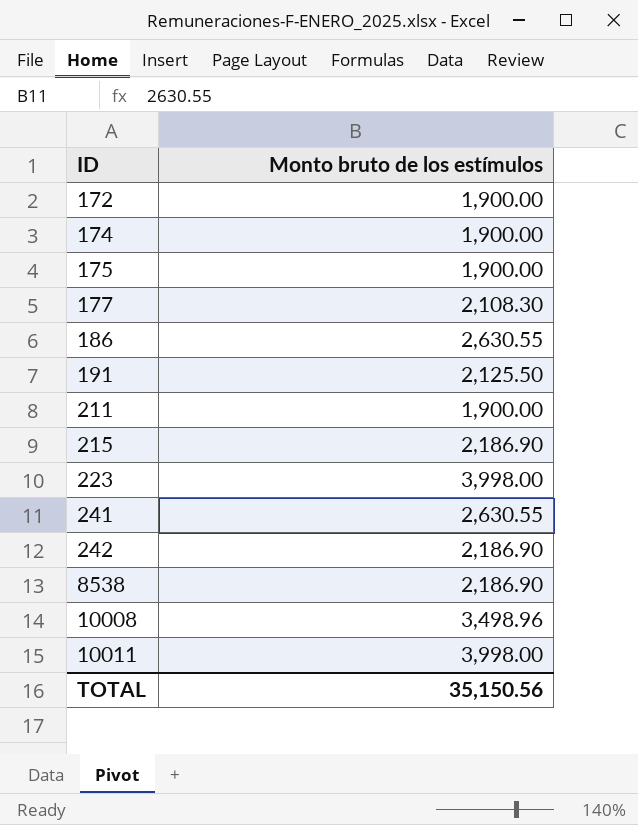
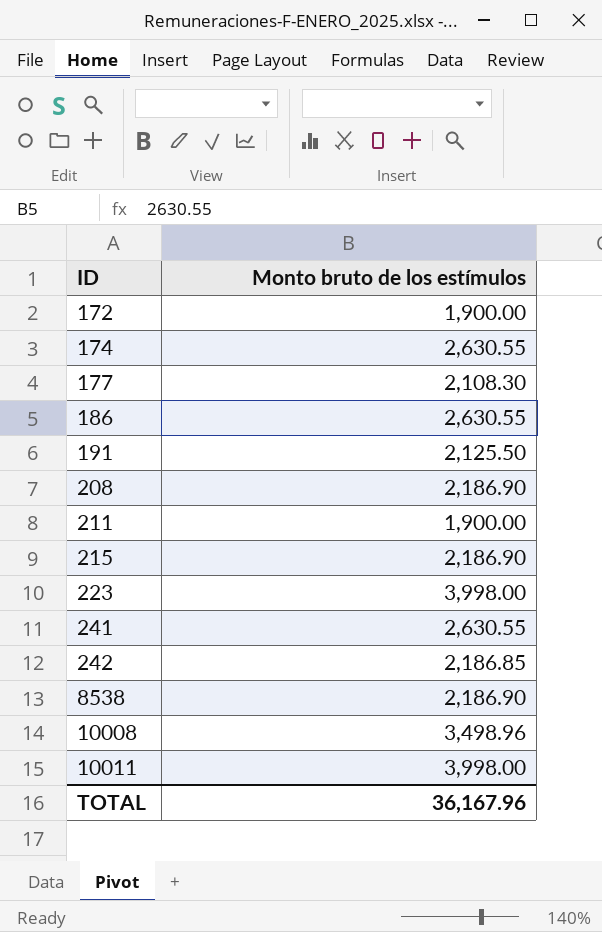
row 175: 1,900.00 -> none
174 | Monto bruto de los estímulos: 1,900.00 -> 2,630.55
row 208: none -> 2,186.90
242 | Monto bruto de los estímulos: 2,186.90 -> 2,186.85
TOTAL | Monto bruto de los estímulos: 35,150.56 -> 36,167.96

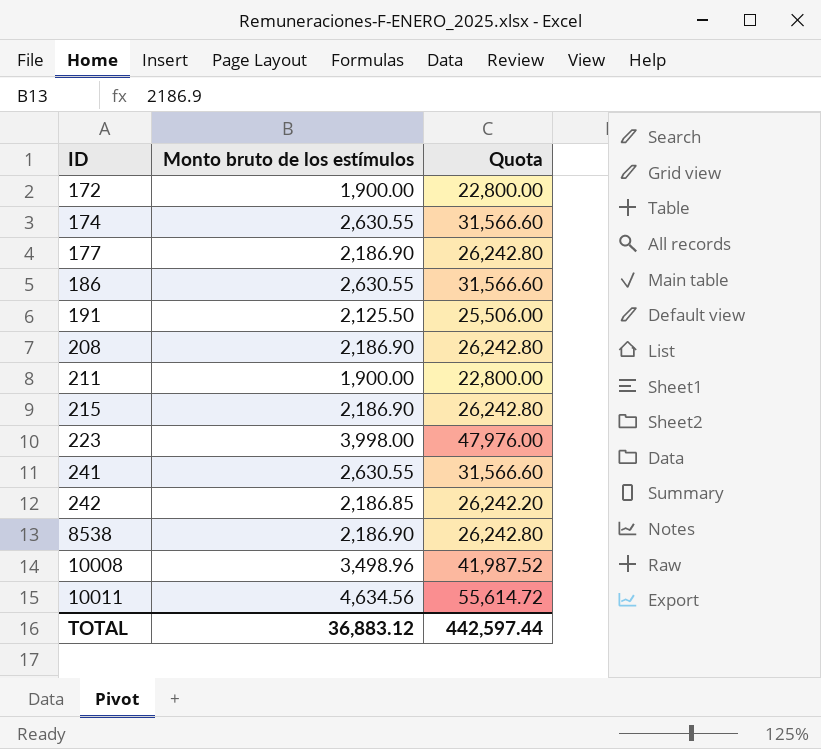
column Quota | formula: none -> [Monto bruto de los estímulos] * 12
177 | Monto bruto de los estímulos: 2,108.30 -> 2,186.90
10011 | Monto bruto de los estímulos: 3,998.00 -> 4,634.56
TOTAL | Monto bruto de los estímulos: 36,167.96 -> 36,883.12

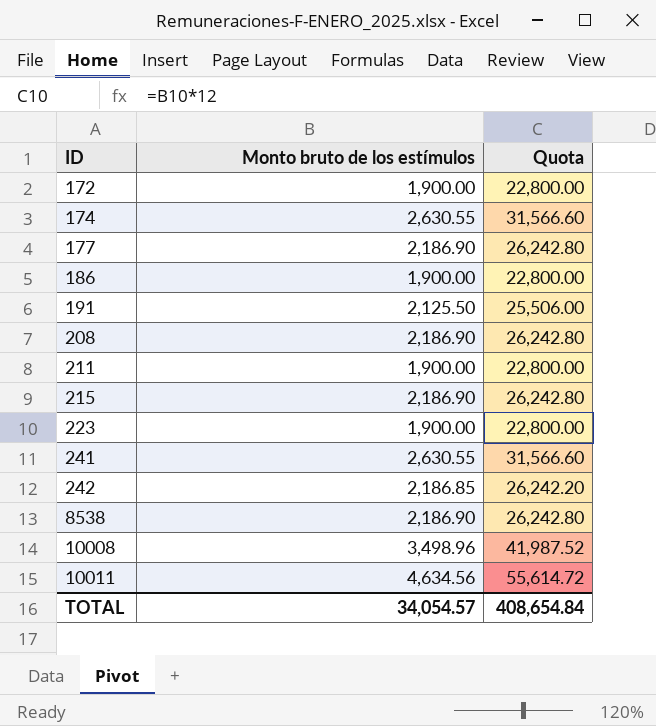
186 | Monto bruto de los estímulos: 2,630.55 -> 1,900.00
186 | Quota: 31,566.60 -> 22,800.00
223 | Monto bruto de los estímulos: 3,998.00 -> 1,900.00
223 | Quota: 47,976.00 -> 22,800.00
TOTAL | Monto bruto de los estímulos: 36,883.12 -> 34,054.57
TOTAL | Quota: 442,597.44 -> 408,654.84

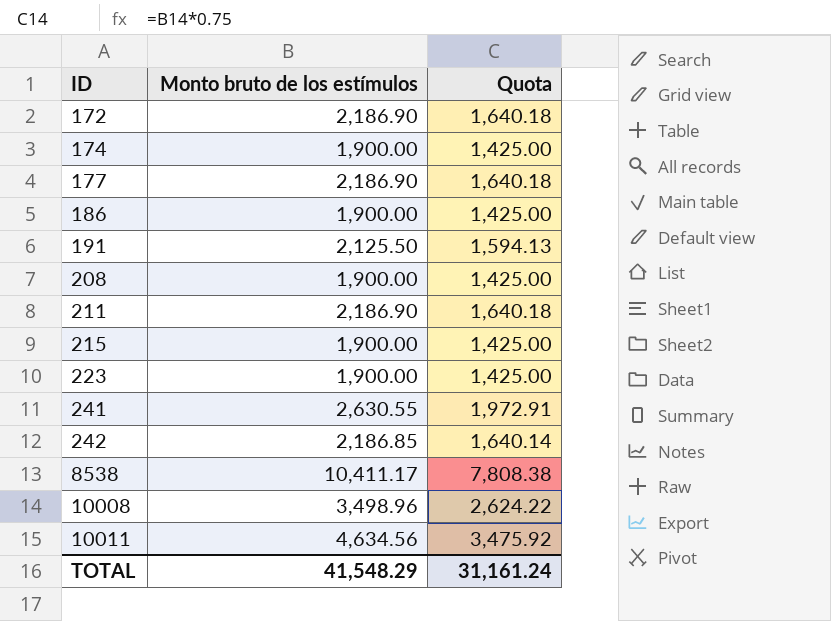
column Quota | formula: [Monto bruto de los estímulos] * 12 -> [Monto bruto de los estímulos] * 0.75
172 | Monto bruto de los estímulos: 1,900.00 -> 2,186.90
174 | Monto bruto de los estímulos: 2,630.55 -> 1,900.00
208 | Monto bruto de los estímulos: 2,186.90 -> 1,900.00
211 | Monto bruto de los estímulos: 1,900.00 -> 2,186.90
215 | Monto bruto de los estímulos: 2,186.90 -> 1,900.00
8538 | Monto bruto de los estímulos: 2,186.90 -> 10,411.17
TOTAL | Monto bruto de los estímulos: 34,054.57 -> 41,548.29
TOTAL | Quota: 408,654.84 -> 31,161.24

